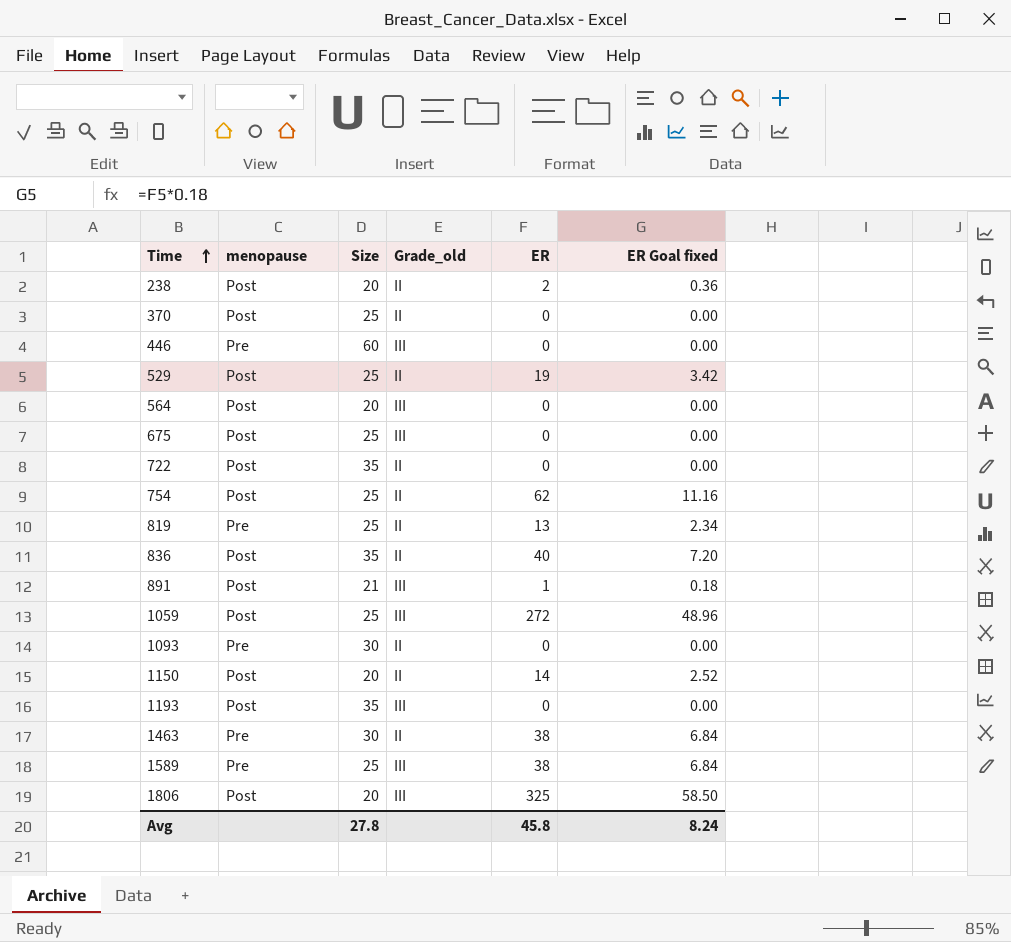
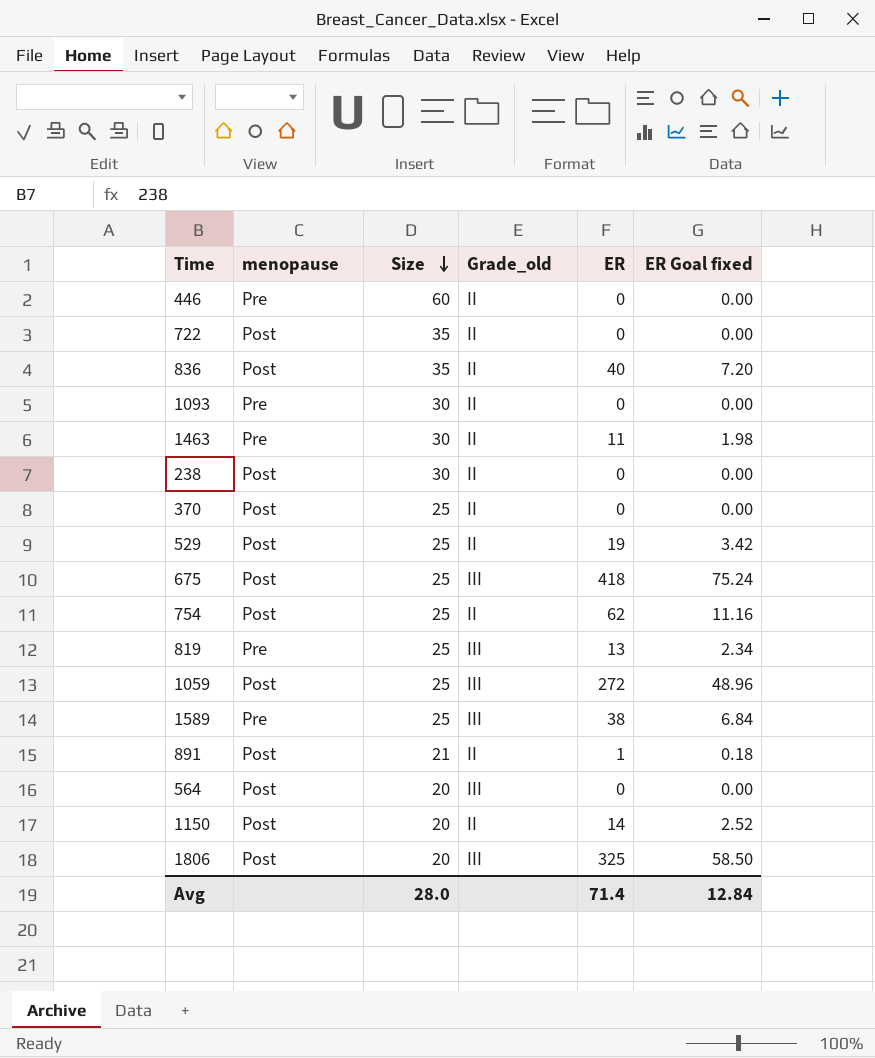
row order: Time ascending -> Size descending
row 1193: Post | 35 | III | 0 | 0.00 -> none
446 | Grade_old: III -> II
1463 | ER: 38 -> 11
1463 | ER Goal fixed: 6.84 -> 1.98
238 | Size: 20 -> 30
238 | ER: 2 -> 0
238 | ER Goal fixed: 0.36 -> 0.00
675 | ER: 0 -> 418
675 | ER Goal fixed: 0.00 -> 75.24
819 | Grade_old: II -> III
891 | Grade_old: III -> II
Avg | Size: 27.8 -> 28.0
Avg | ER: 45.8 -> 71.4
Avg | ER Goal fixed: 8.24 -> 12.84

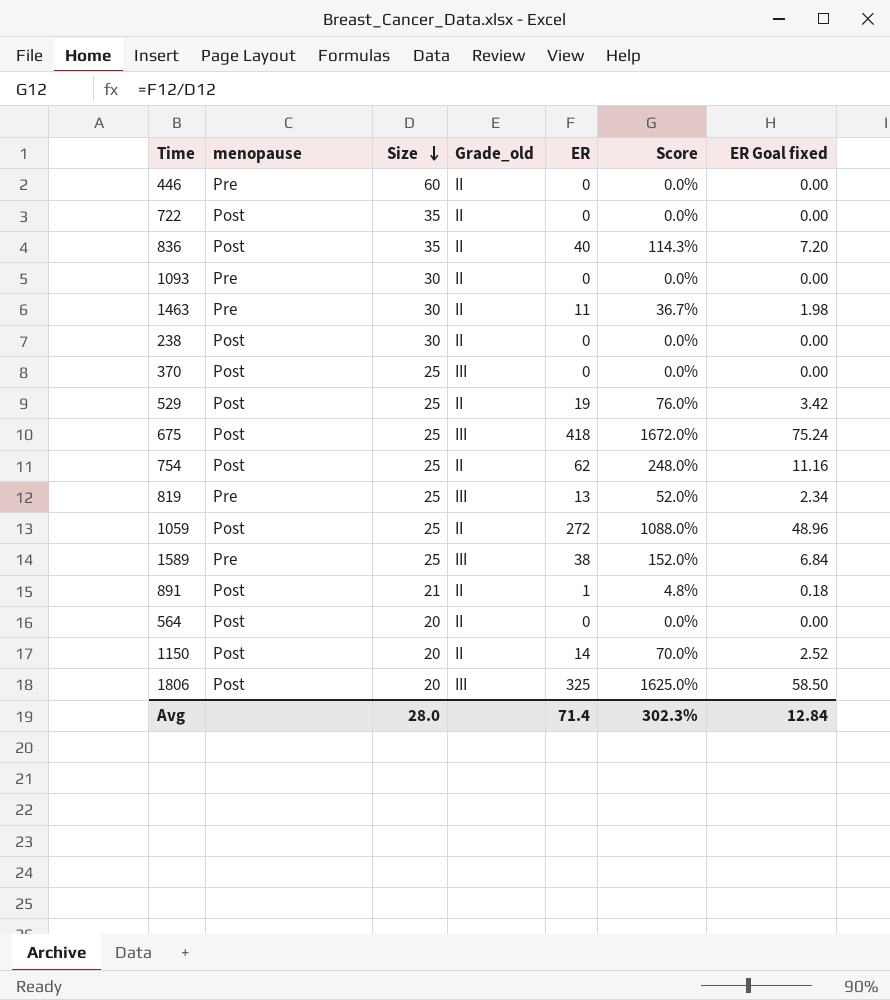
column Score | formula: none -> [ER] / [Size]
370 | Grade_old: II -> III
1059 | Grade_old: III -> II
564 | Grade_old: III -> II

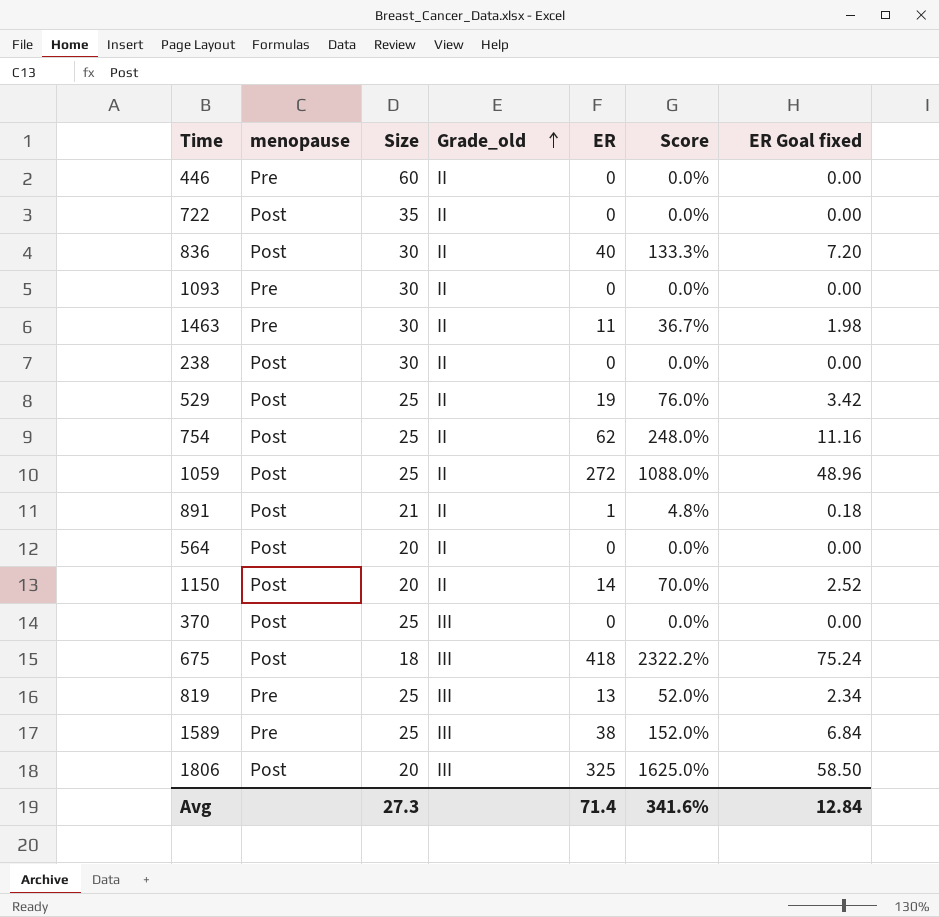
row order: Size descending -> Grade_old ascending
836 | Size: 35 -> 30
836 | Score: 114.3% -> 133.3%
675 | Size: 25 -> 18
675 | Score: 1672.0% -> 2322.2%
Avg | Size: 28.0 -> 27.3
Avg | Score: 302.3% -> 341.6%

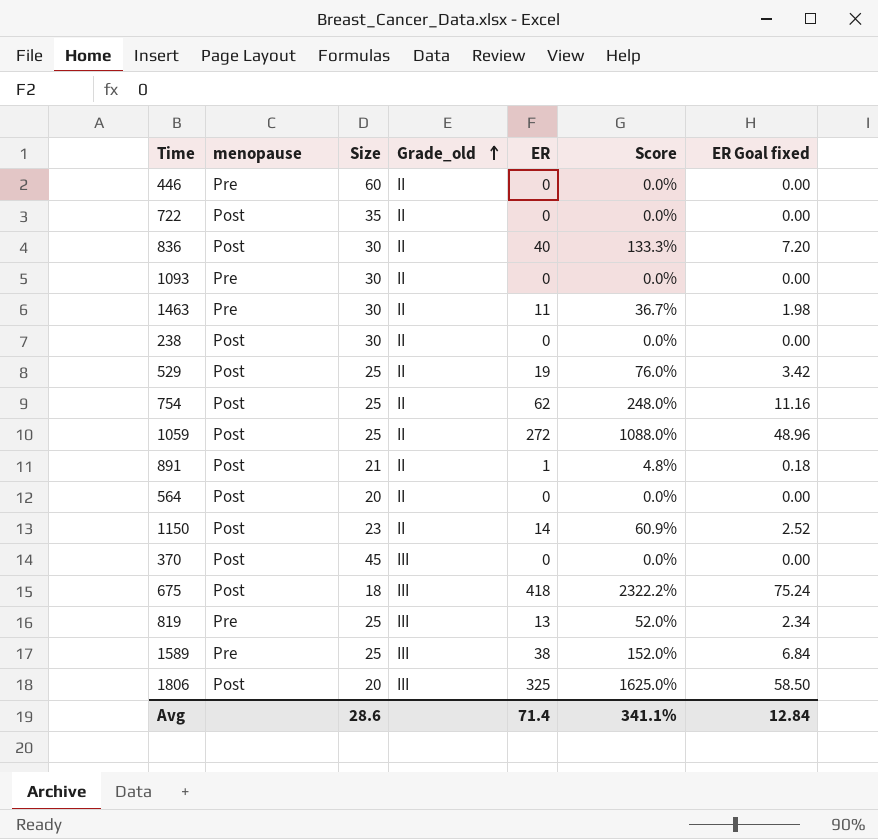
1150 | Size: 20 -> 23
1150 | Score: 70.0% -> 60.9%
370 | Size: 25 -> 45
Avg | Size: 27.3 -> 28.6
Avg | Score: 341.6% -> 341.1%

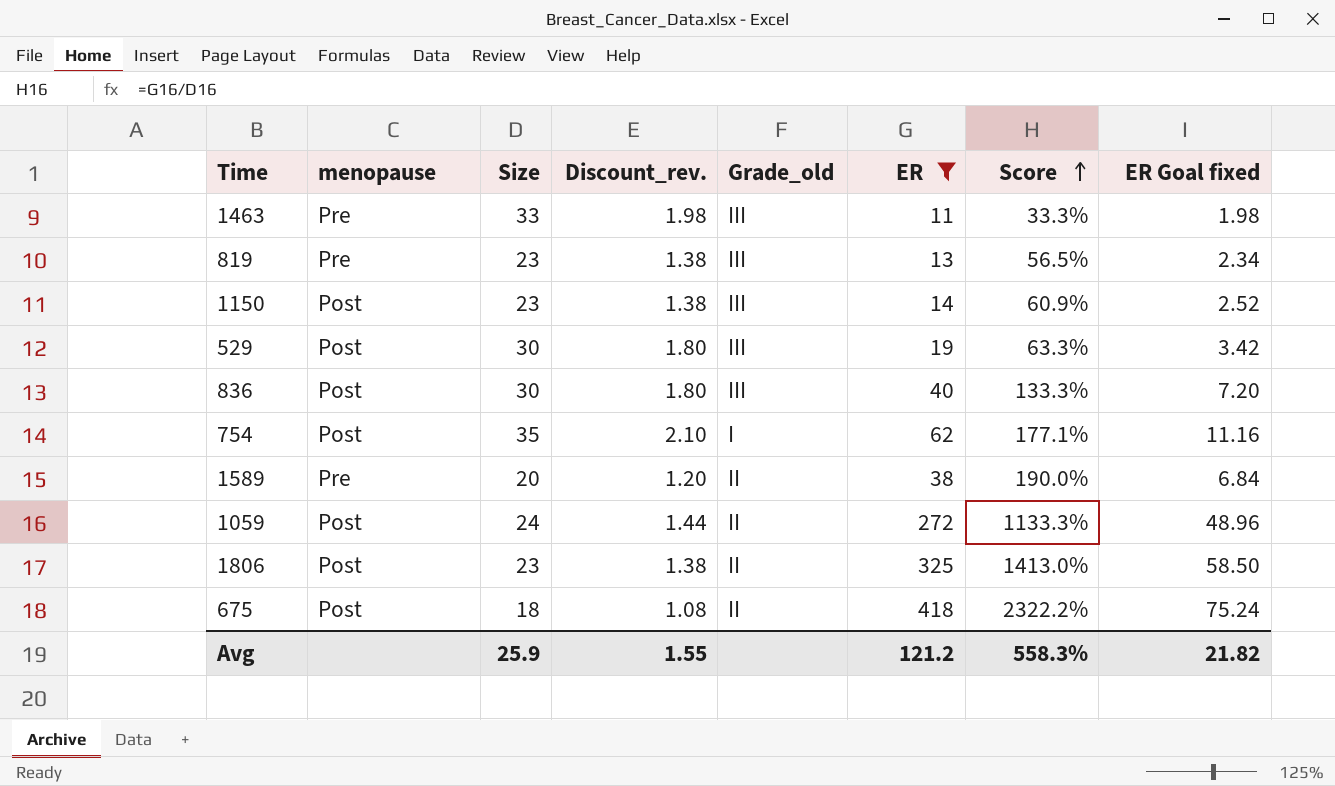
filter: none -> ER >= 11
row order: Grade_old ascending -> Score ascending
column Discount_rev. | formula: none -> [Size] * 0.06
1463 | Size: 30 -> 33
1463 | Grade_old: II -> III
1463 | Score: 36.7% -> 33.3%
819 | Size: 25 -> 23
819 | Score: 52.0% -> 56.5%
1150 | Grade_old: II -> III
529 | Size: 25 -> 30
529 | Grade_old: II -> III
529 | Score: 76.0% -> 63.3%
836 | Grade_old: II -> III
754 | Size: 25 -> 35
754 | Grade_old: II -> I
754 | Score: 248.0% -> 177.1%
1589 | Size: 25 -> 20
1589 | Grade_old: III -> II
1589 | Score: 152.0% -> 190.0%
1059 | Size: 25 -> 24
1059 | Score: 1088.0% -> 1133.3%
1806 | Size: 20 -> 23
1806 | Grade_old: III -> II
1806 | Score: 1625.0% -> 1413.0%
675 | Grade_old: III -> II
Avg | Size: 28.6 -> 25.9
Avg | ER: 71.4 -> 121.2
Avg | Score: 341.1% -> 558.3%
Avg | ER Goal fixed: 12.84 -> 21.82

